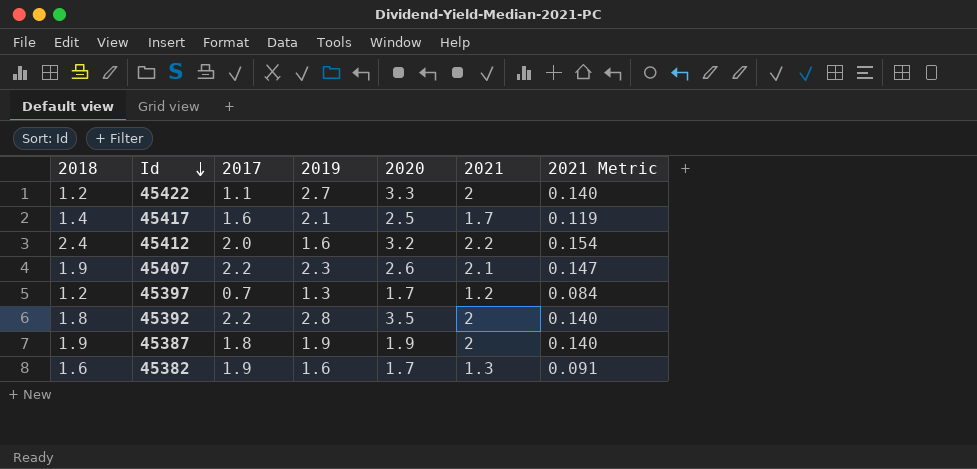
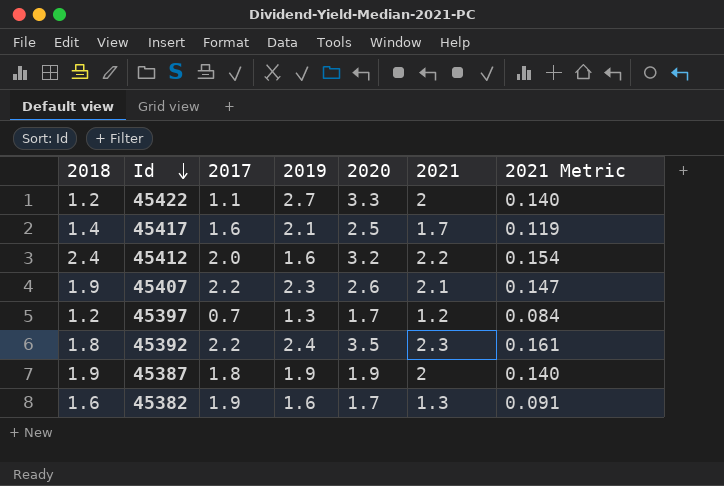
45392 | 2019: 2.8 -> 2.4
45392 | 2021: 2 -> 2.3
45392 | 2021 Metric: 0.140 -> 0.161

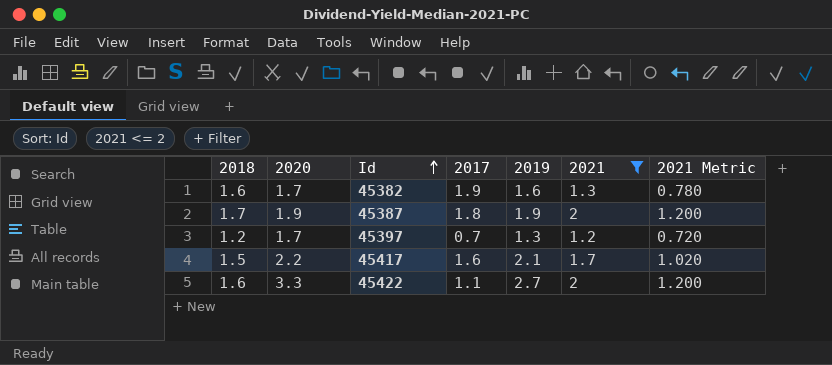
filter: none -> 2021 <= 2
row order: Id descending -> Id ascending
column 2020 | position: 5 -> 2
column 2021 Metric | formula: [2021] * 0.07 -> [2021] * 0.6
45387 | 2018: 1.9 -> 1.7
45417 | 2018: 1.4 -> 1.5
45417 | 2020: 2.5 -> 2.2
45422 | 2018: 1.2 -> 1.6

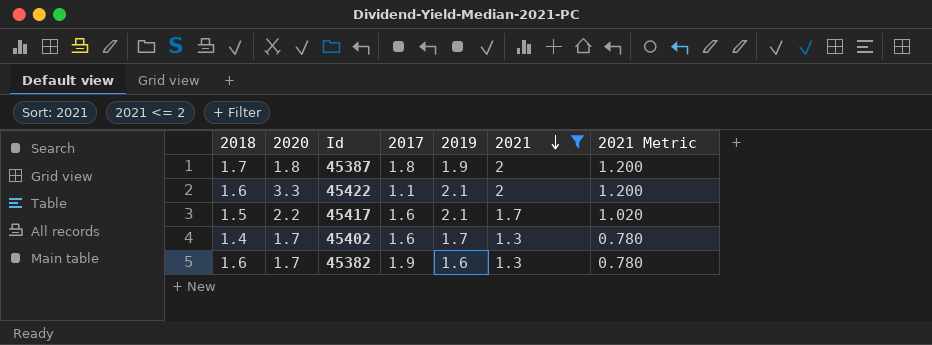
row order: Id ascending -> 2021 descending
row 45397: 1.2 | 1.7 | 0.7 | 1.3 | 1.2 | 0.720 -> none
45387 | 2020: 1.9 -> 1.8
45422 | 2019: 2.7 -> 2.1
row 45402: none -> 1.4 | 1.7 | 1.6 | 1.7 | 1.3 | 0.780

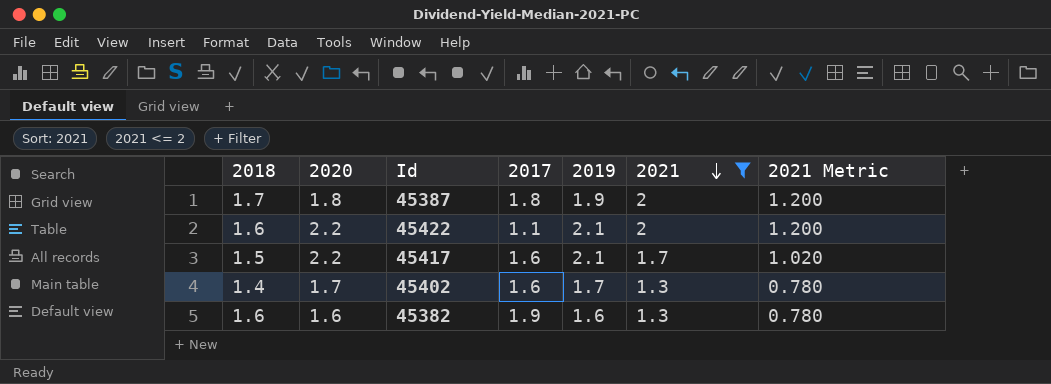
45422 | 2020: 3.3 -> 2.2
45382 | 2020: 1.7 -> 1.6

